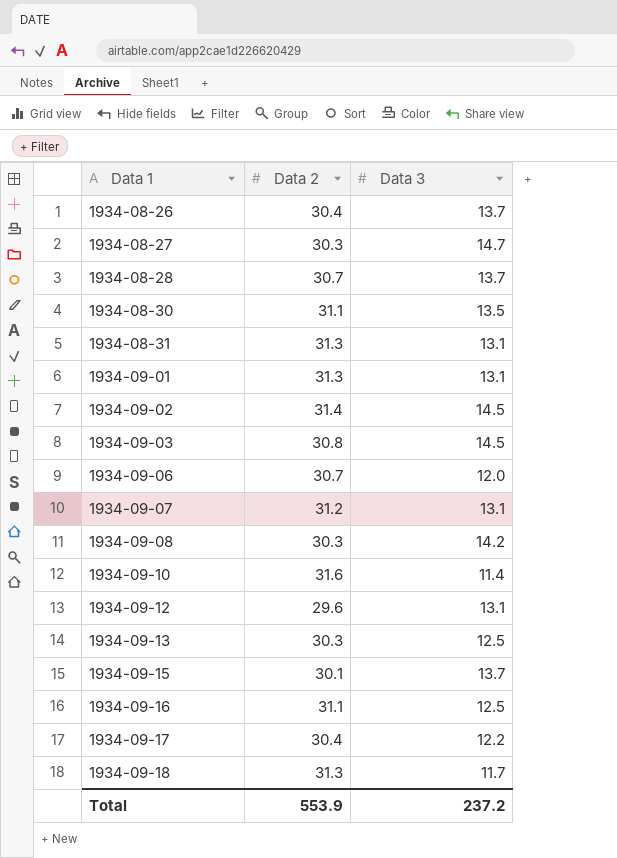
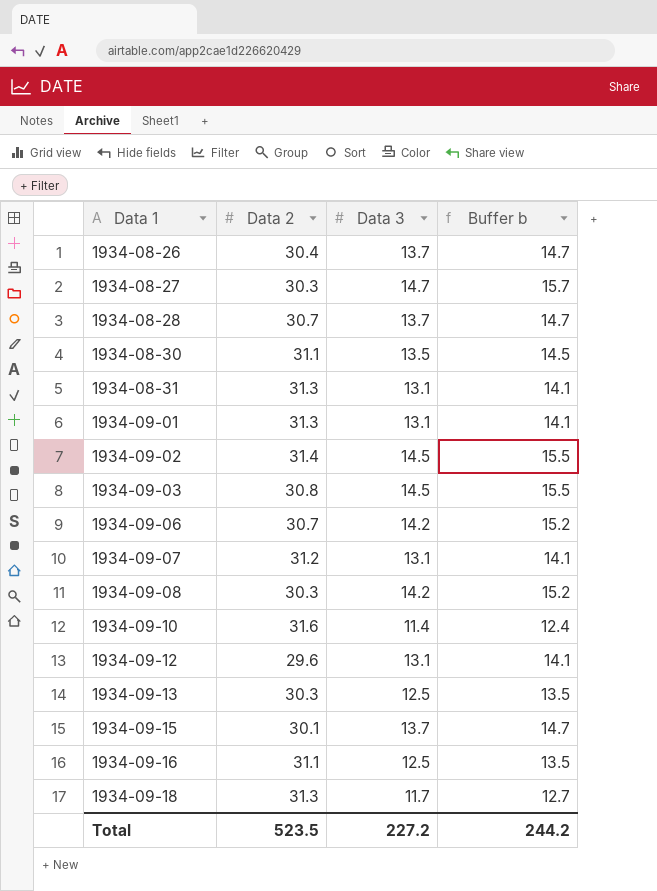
column Buffer b | formula: none -> [Data 3] + 1
row 1934-09-17: 30.4 | 12.2 -> none
1934-09-06 | Data 3: 12.0 -> 14.2
Total | Data 2: 553.9 -> 523.5
Total | Data 3: 237.2 -> 227.2

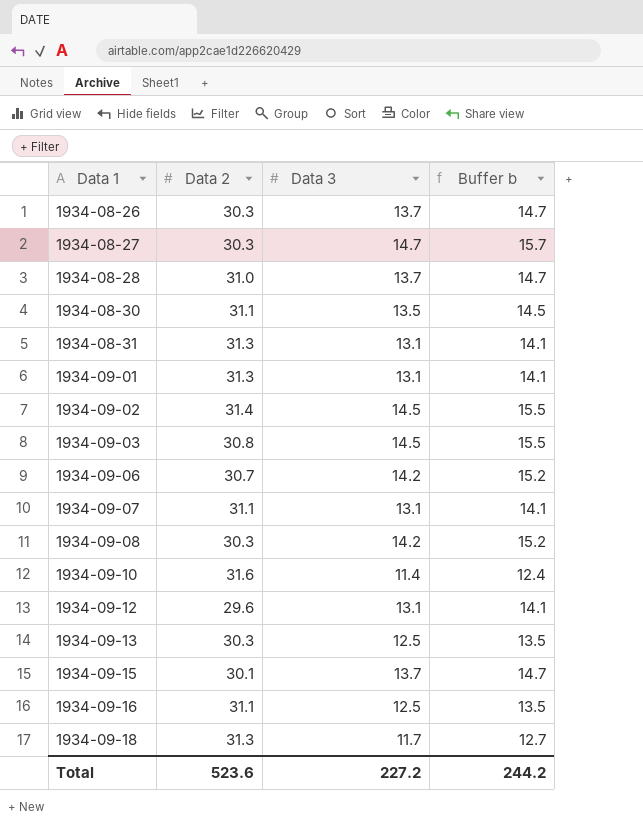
1934-08-26 | Data 2: 30.4 -> 30.3
1934-08-28 | Data 2: 30.7 -> 31.0
1934-09-07 | Data 2: 31.2 -> 31.1
Total | Data 2: 523.5 -> 523.6

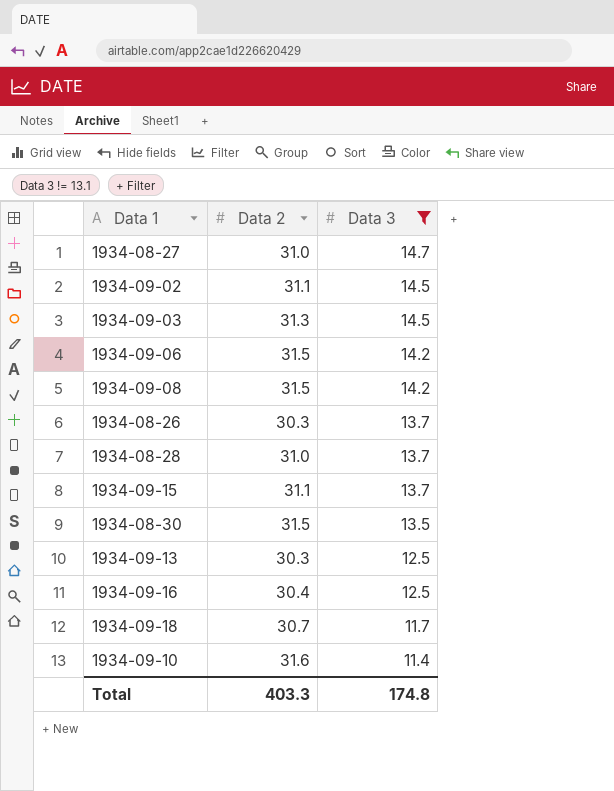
filter: none -> Data 3 != 13.1
row order: Data 1 ascending -> Data 3 descending
column Buffer b | formula: [Data 3] + 1 -> none
1934-08-27 | Data 2: 30.3 -> 31.0
1934-09-02 | Data 2: 31.4 -> 31.1
1934-09-03 | Data 2: 30.8 -> 31.3
1934-09-06 | Data 2: 30.7 -> 31.5
1934-09-08 | Data 2: 30.3 -> 31.5
1934-09-15 | Data 2: 30.1 -> 31.1
1934-08-30 | Data 2: 31.1 -> 31.5
1934-09-16 | Data 2: 31.1 -> 30.4
1934-09-18 | Data 2: 31.3 -> 30.7
Total | Data 2: 523.6 -> 403.3
Total | Data 3: 227.2 -> 174.8

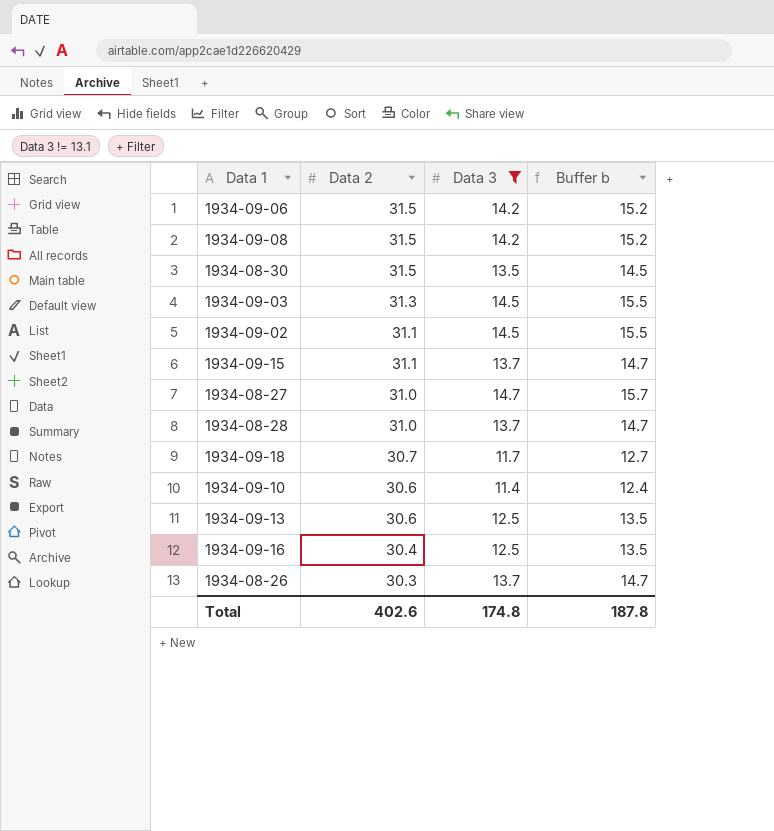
row order: Data 3 descending -> Data 2 descending
column Buffer b | formula: none -> [Data 3] + 1
1934-09-10 | Data 2: 31.6 -> 30.6
1934-09-13 | Data 2: 30.3 -> 30.6
Total | Data 2: 403.3 -> 402.6

